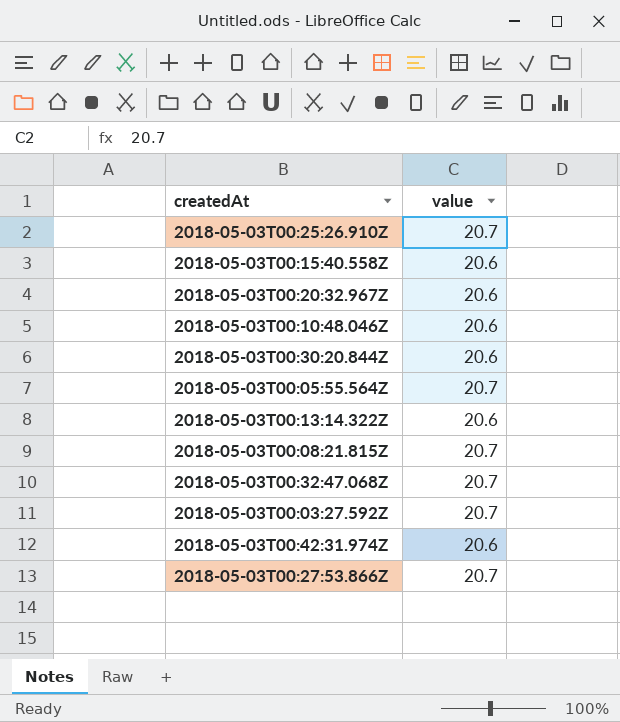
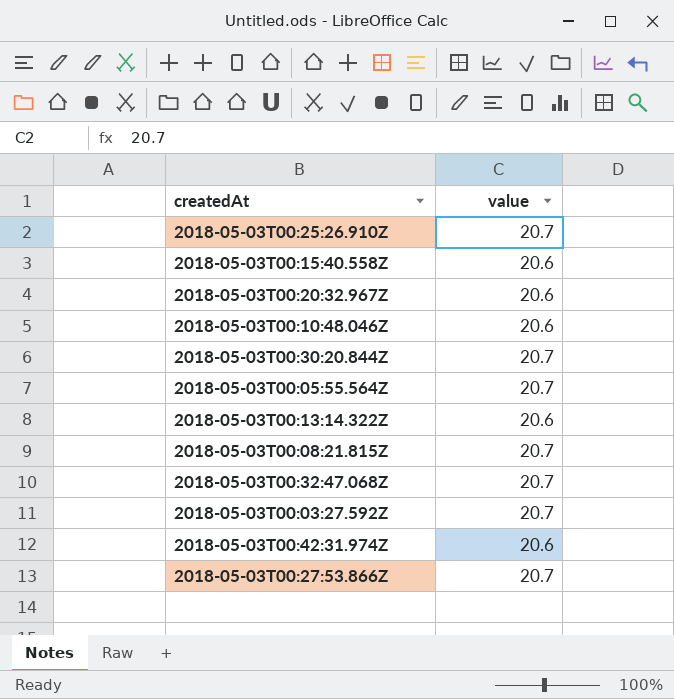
2018-05-03T00:30:20.844Z | value: 20.6 -> 20.7

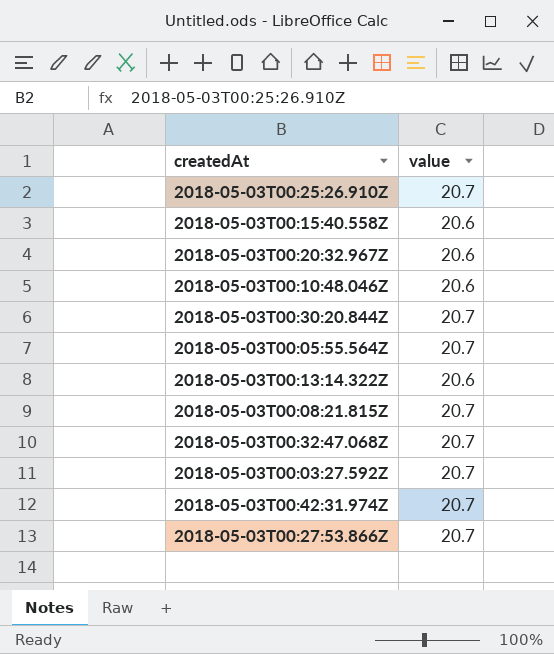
2018-05-03T00:42:31.974Z | value: 20.6 -> 20.7

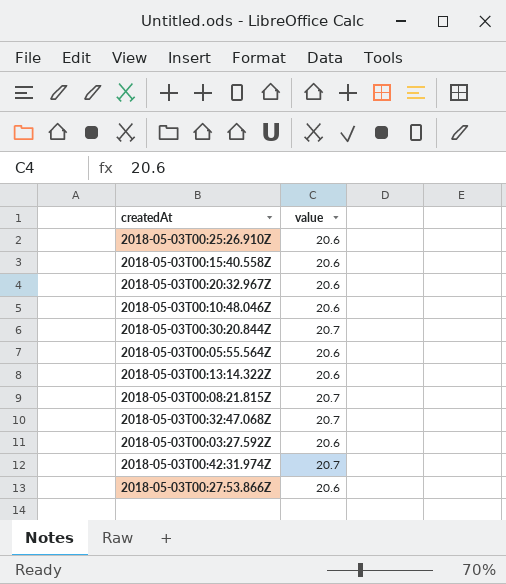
2018-05-03T00:25:26.910Z | value: 20.7 -> 20.6
2018-05-03T00:05:55.564Z | value: 20.7 -> 20.6
2018-05-03T00:03:27.592Z | value: 20.7 -> 20.6
2018-05-03T00:27:53.866Z | value: 20.7 -> 20.6

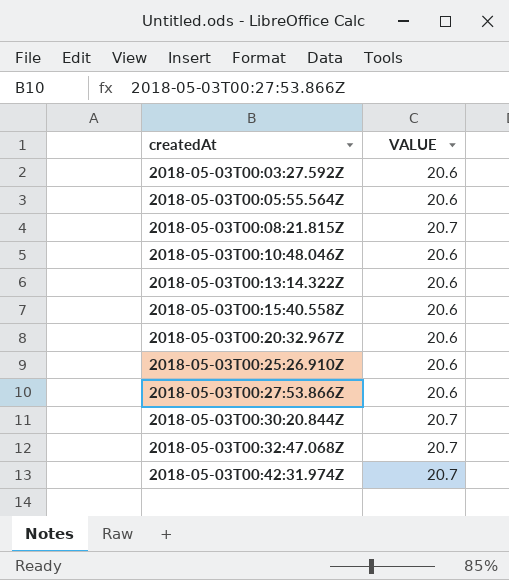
row order: none -> createdAt ascending
column name: value -> VALUE

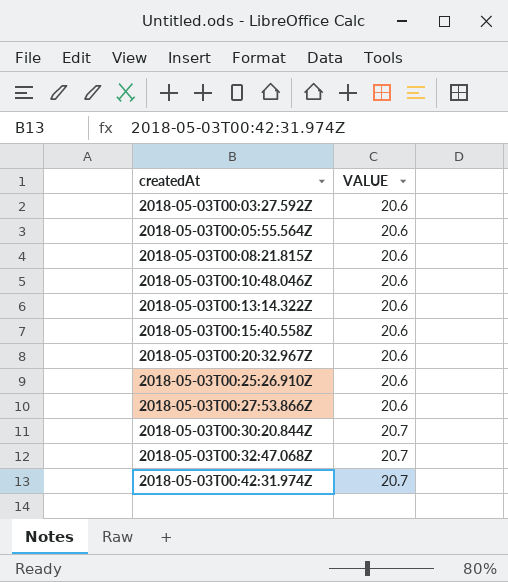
2018-05-03T00:08:21.815Z | VALUE: 20.7 -> 20.6

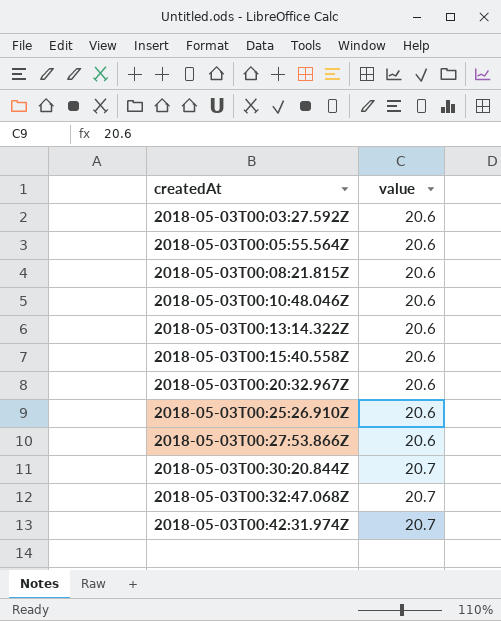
column name: VALUE -> value

